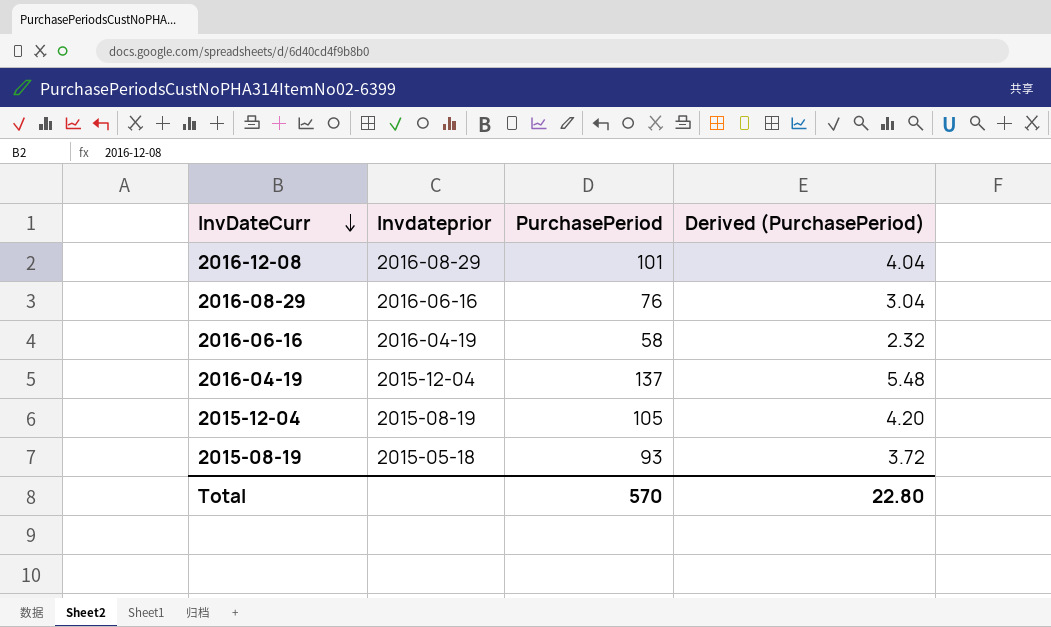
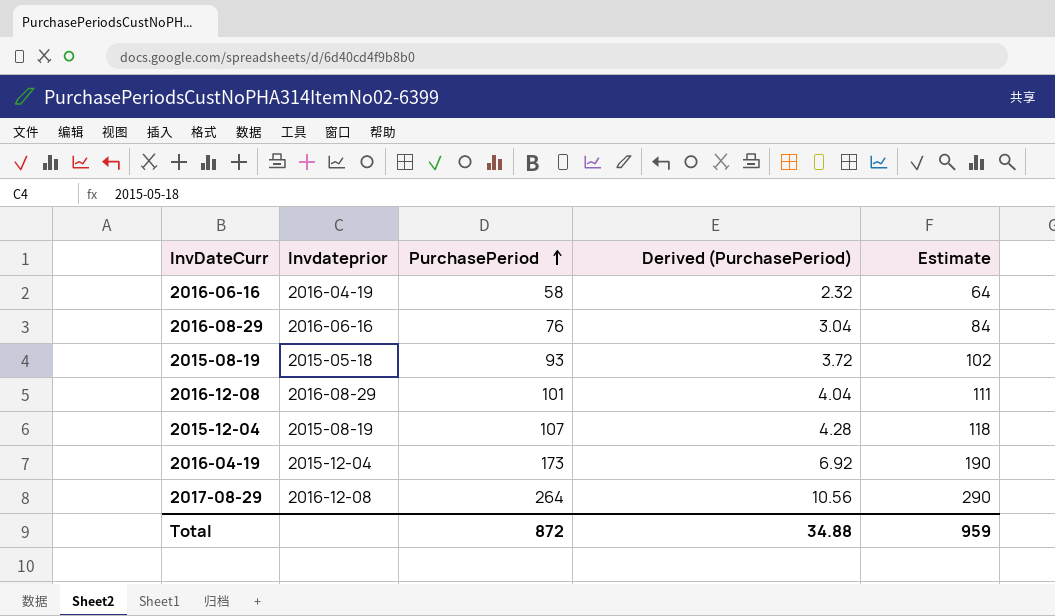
row order: InvDateCurr descending -> PurchasePeriod ascending
column Estimate | formula: none -> [PurchasePeriod] * 1.1
2015-12-04 | PurchasePeriod: 105 -> 107
2015-12-04 | Derived (PurchasePeriod): 4.20 -> 4.28
2016-04-19 | PurchasePeriod: 137 -> 173
2016-04-19 | Derived (PurchasePeriod): 5.48 -> 6.92
row 2017-08-29: none -> 2016-12-08 | 264 | 10.56 | 290
Total | PurchasePeriod: 570 -> 872
Total | Derived (PurchasePeriod): 22.80 -> 34.88

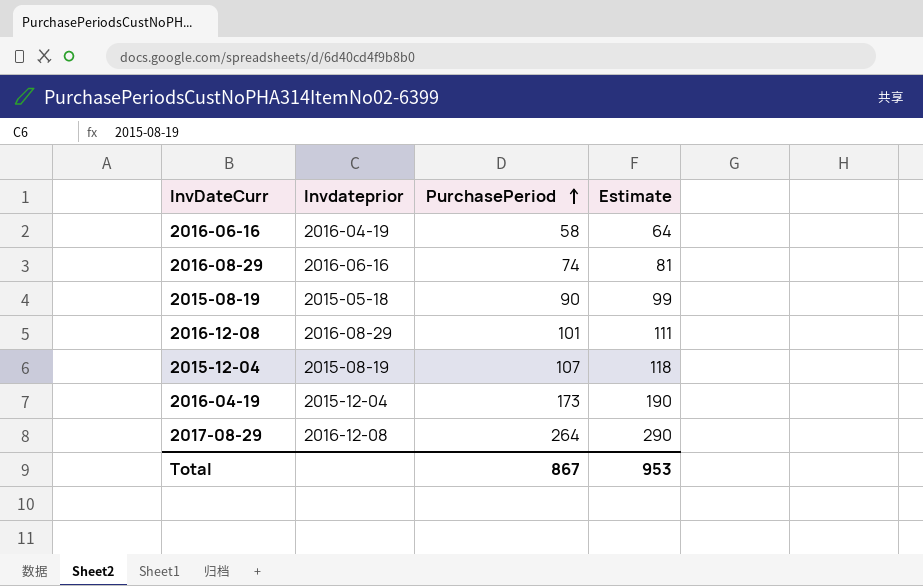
column Derived (PurchasePeriod) | formula: [PurchasePeriod] * 0.04 -> none
2016-08-29 | PurchasePeriod: 76 -> 74
2016-08-29 | Estimate: 84 -> 81
2015-08-19 | PurchasePeriod: 93 -> 90
2015-08-19 | Estimate: 102 -> 99
Total | PurchasePeriod: 872 -> 867
Total | Estimate: 959 -> 953

